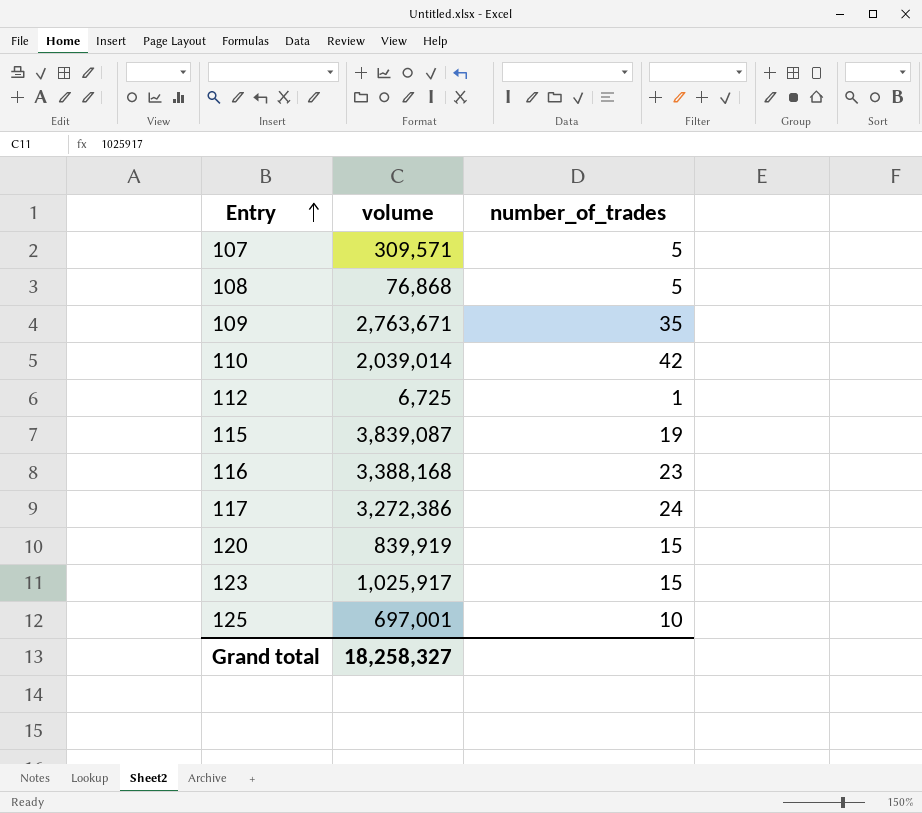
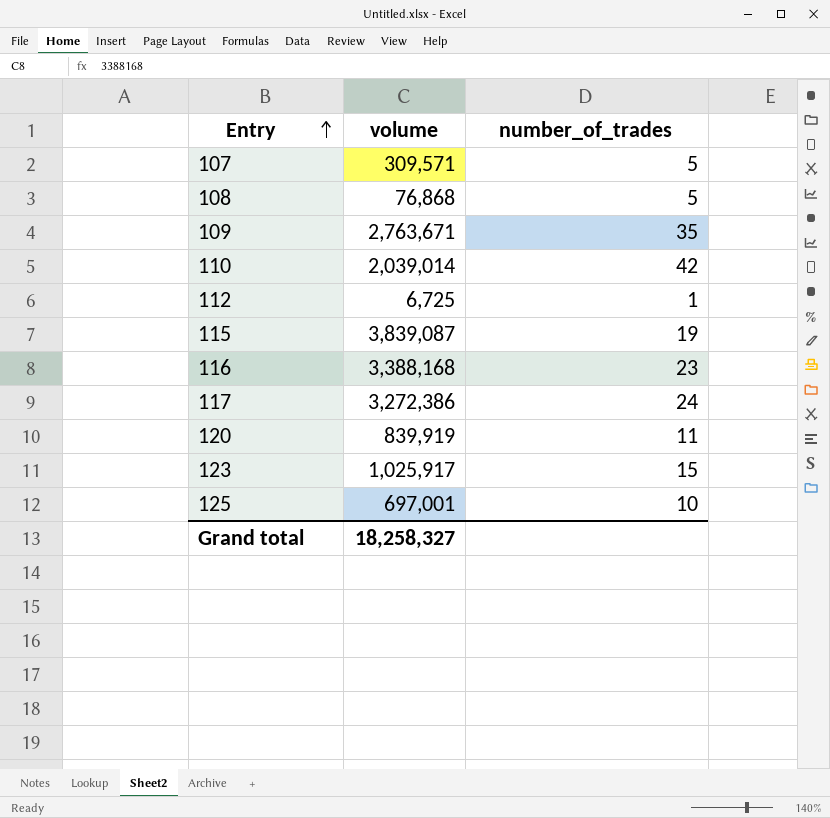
120 | number_of_trades: 15 -> 11

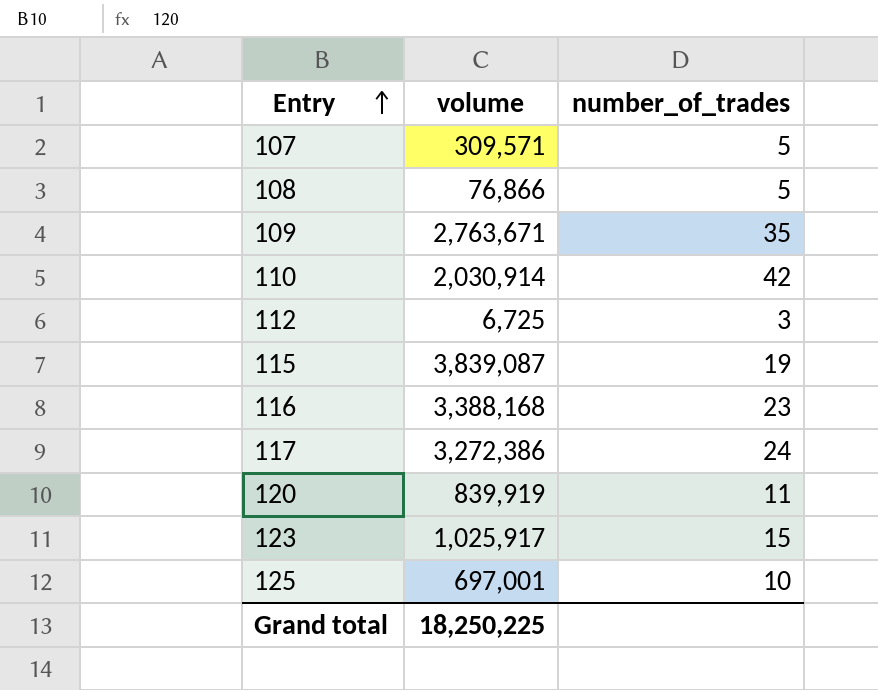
108 | volume: 76,868 -> 76,866
110 | volume: 2,039,014 -> 2,030,914
112 | number_of_trades: 1 -> 3
Grand total | volume: 18,258,327 -> 18,250,225

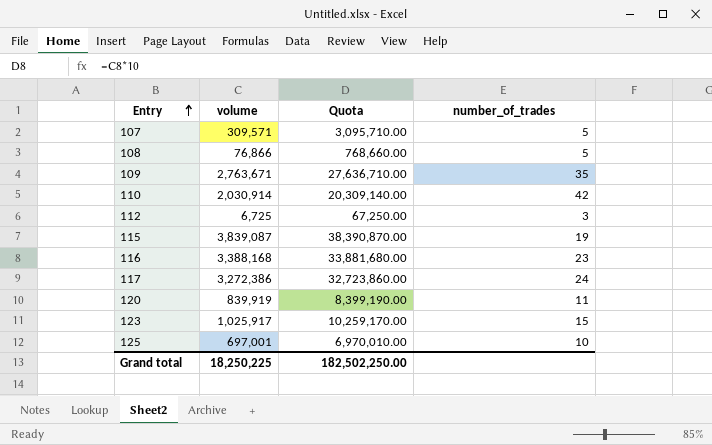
column Quota | formula: none -> [volume] * 10

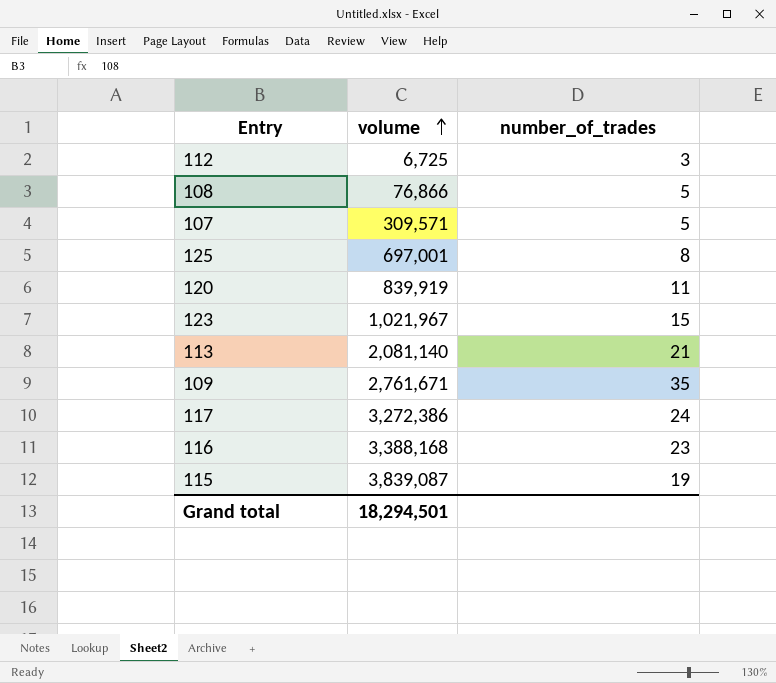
row order: Entry ascending -> volume ascending
column Quota | formula: [volume] * 10 -> none
row 110: 2,030,914 | 20,309,140.00 | 42 -> none
125 | number_of_trades: 10 -> 8
123 | volume: 1,025,917 -> 1,021,967
row 113: none -> 2,081,140 | 21
109 | volume: 2,763,671 -> 2,761,671
Grand total | volume: 18,250,225 -> 18,294,501

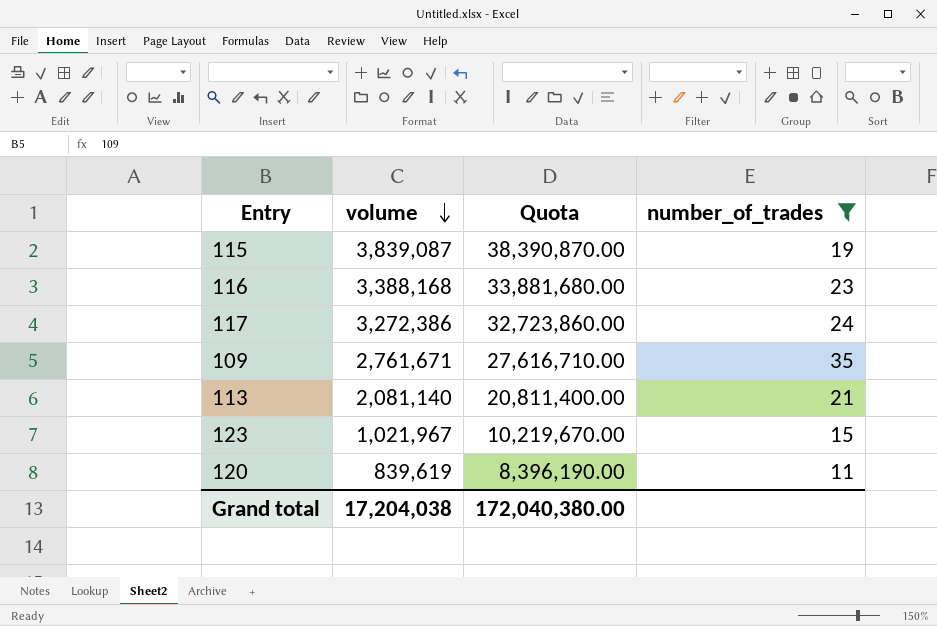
filter: none -> number_of_trades >= 11
row order: volume ascending -> volume descending
column Quota | formula: none -> [volume] * 10
120 | volume: 839,919 -> 839,619
Grand total | volume: 18,294,501 -> 17,204,038

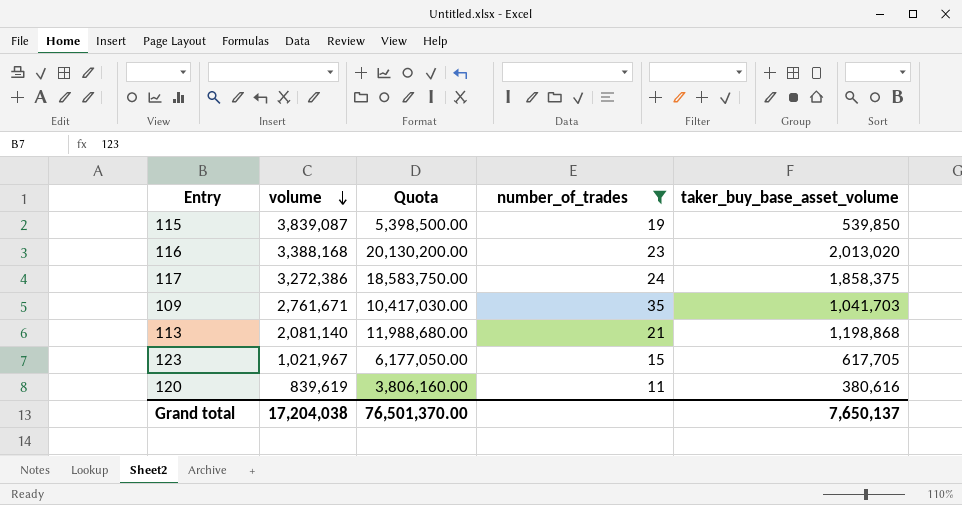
column Quota | formula: [volume] * 10 -> [taker_buy_base_asset_volume] * 10
column taker_buy_base_asset_volume | position: none -> 5
Grand total | Quota: 172,040,380.00 -> 76,501,370.00

